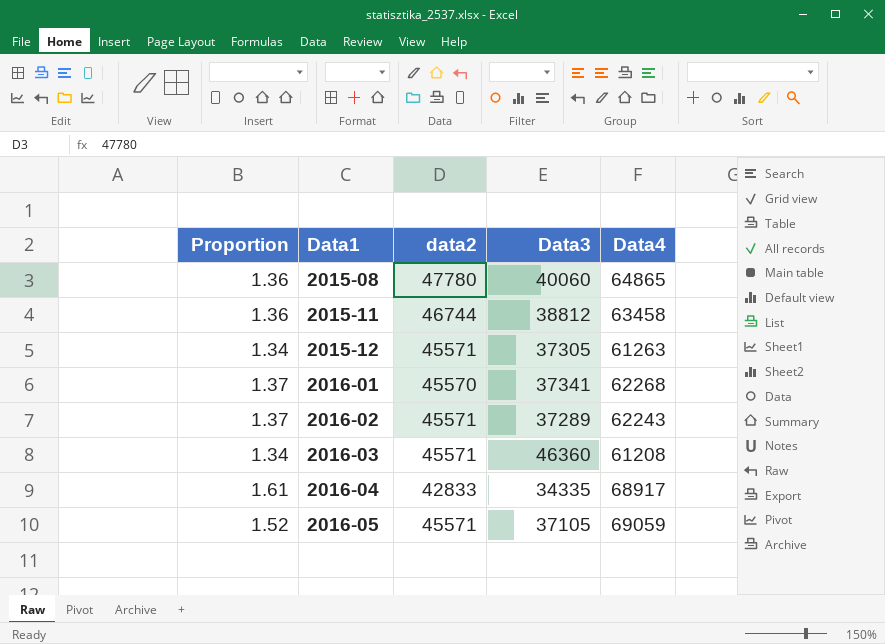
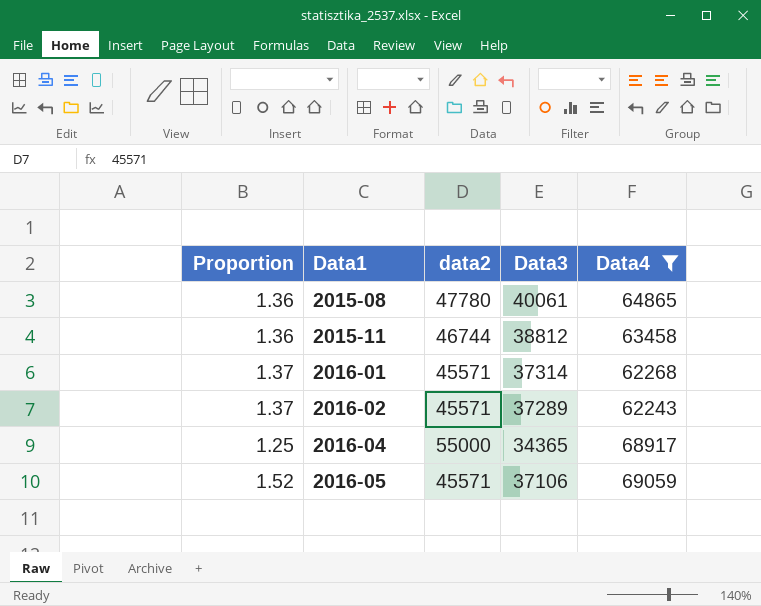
filter: none -> Data4 >= 62243
2015-08 | Data3: 40060 -> 40061
2016-01 | data2: 45570 -> 45571
2016-01 | Data3: 37341 -> 37314
2016-04 | Proportion: 1.61 -> 1.25
2016-04 | data2: 42833 -> 55000
2016-04 | Data3: 34335 -> 34365
2016-05 | Data3: 37105 -> 37106

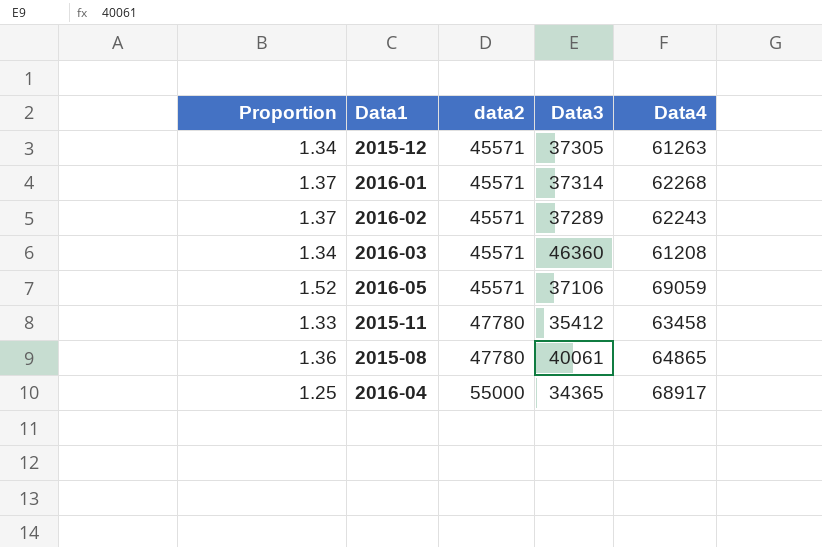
filter: Data4 >= 62243 -> none
row order: Data1 ascending -> data2 ascending
2015-11 | Proportion: 1.36 -> 1.33
2015-11 | data2: 46744 -> 47780
2015-11 | Data3: 38812 -> 35412

